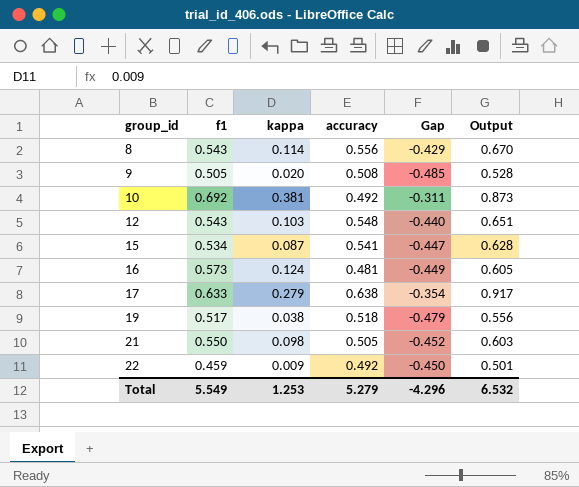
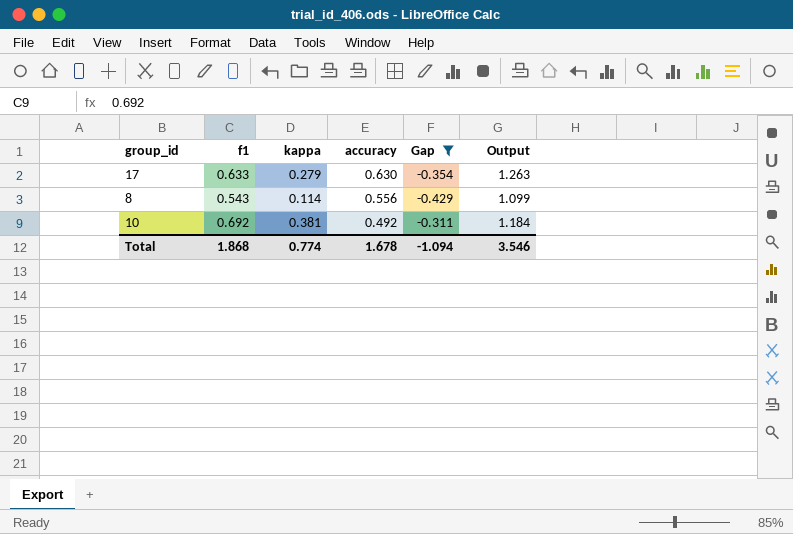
filter: none -> Gap >= -0.429
row order: group_id ascending -> accuracy descending
column Output | formula: [kappa] + [accuracy] -> [f1] + [accuracy]
17 | accuracy: 0.638 -> 0.630
Total | f1: 5.549 -> 1.868
Total | kappa: 1.253 -> 0.774
Total | accuracy: 5.279 -> 1.678
Total | Gap: -4.296 -> -1.094
Total | Output: 6.532 -> 3.546

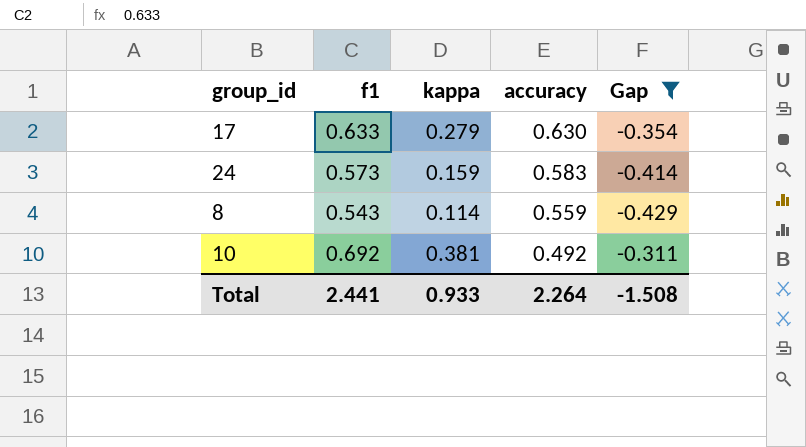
column Output | formula: [f1] + [accuracy] -> none
row 24: none -> 0.573 | 0.159 | 0.583 | -0.414
8 | accuracy: 0.556 -> 0.559
Total | f1: 1.868 -> 2.441
Total | kappa: 0.774 -> 0.933
Total | accuracy: 1.678 -> 2.264
Total | Gap: -1.094 -> -1.508

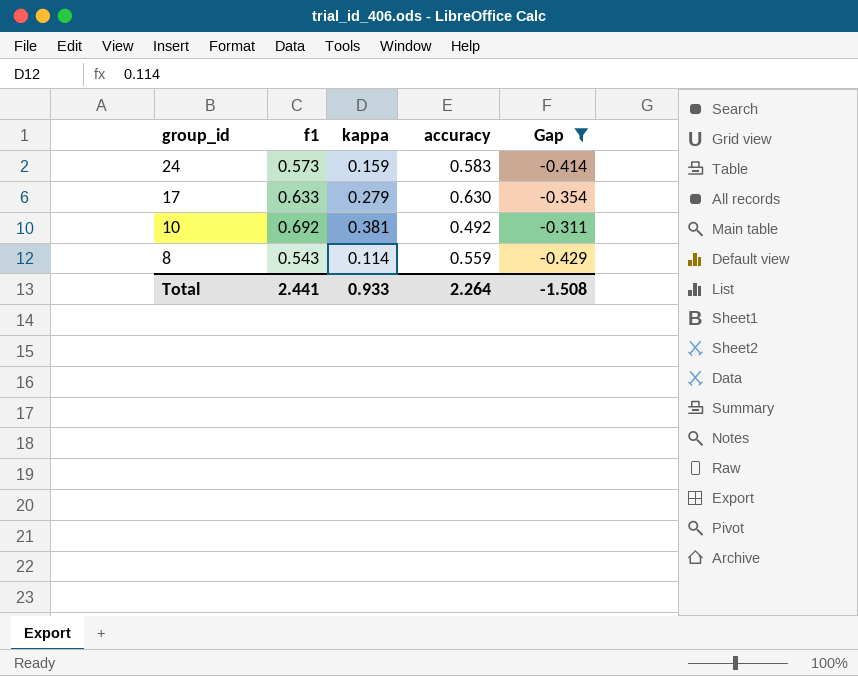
row order: accuracy descending -> group_id descending

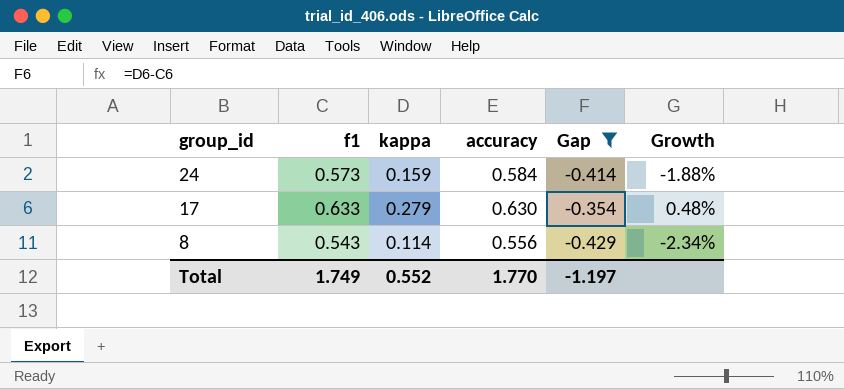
column Growth | formula: none -> ([f1] - [accuracy]) / [accuracy]
row 10: 0.692 | 0.381 | 0.492 | -0.311 -> none
24 | accuracy: 0.583 -> 0.584
8 | accuracy: 0.559 -> 0.556
Total | f1: 2.441 -> 1.749
Total | kappa: 0.933 -> 0.552
Total | accuracy: 2.264 -> 1.770
Total | Gap: -1.508 -> -1.197

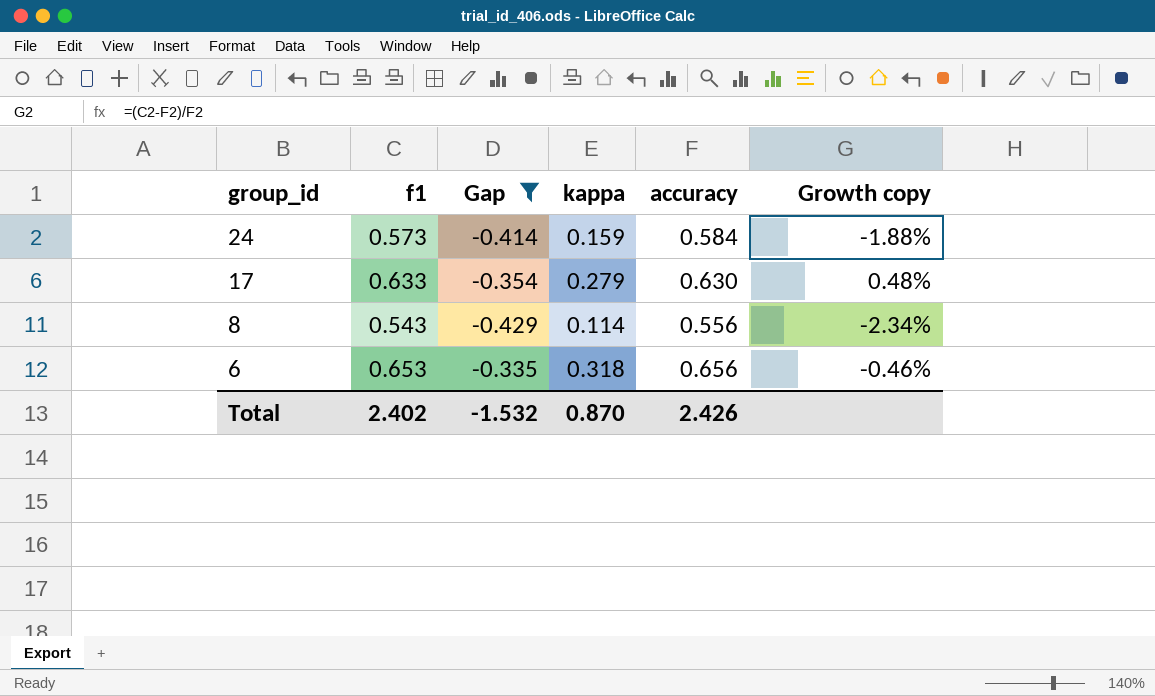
column Gap | position: 5 -> 3
column name: Growth -> Growth copy
row 6: none -> 0.653 | -0.335 | 0.318 | 0.656 | -0.46%
Total | f1: 1.749 -> 2.402
Total | Gap: -1.197 -> -1.532
Total | kappa: 0.552 -> 0.870
Total | accuracy: 1.770 -> 2.426

